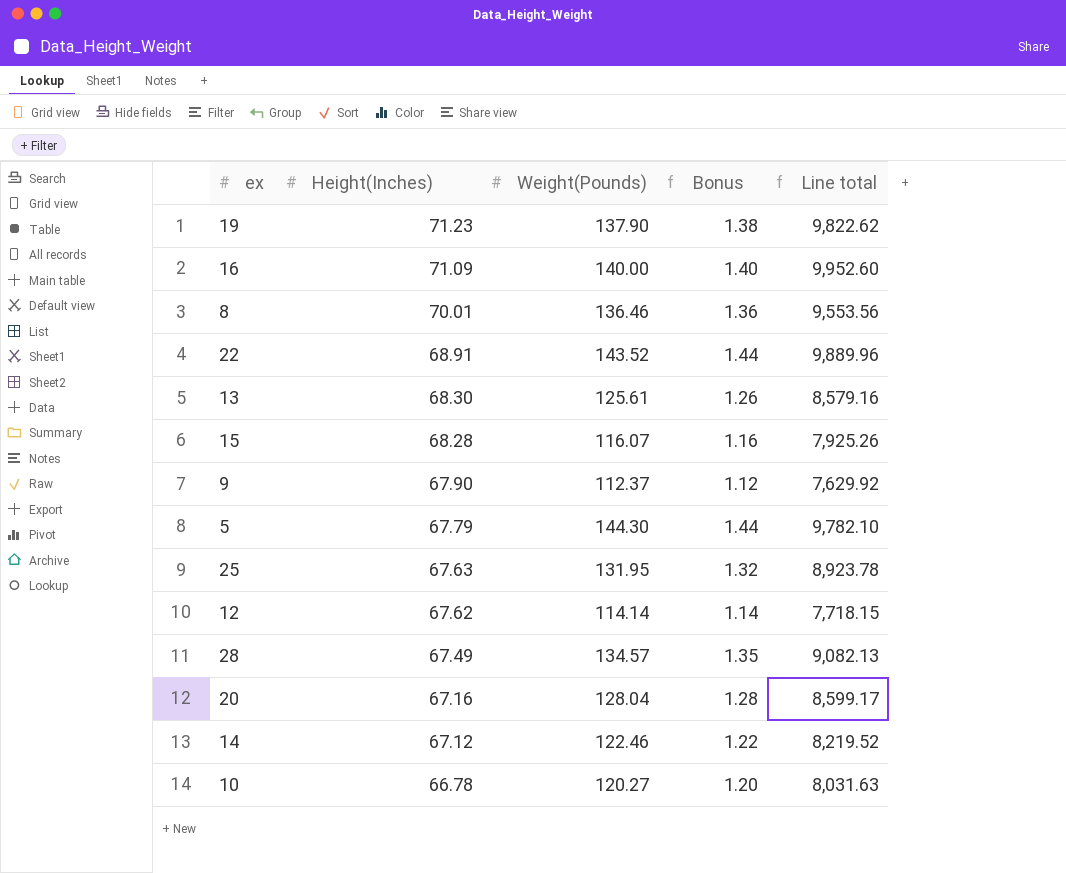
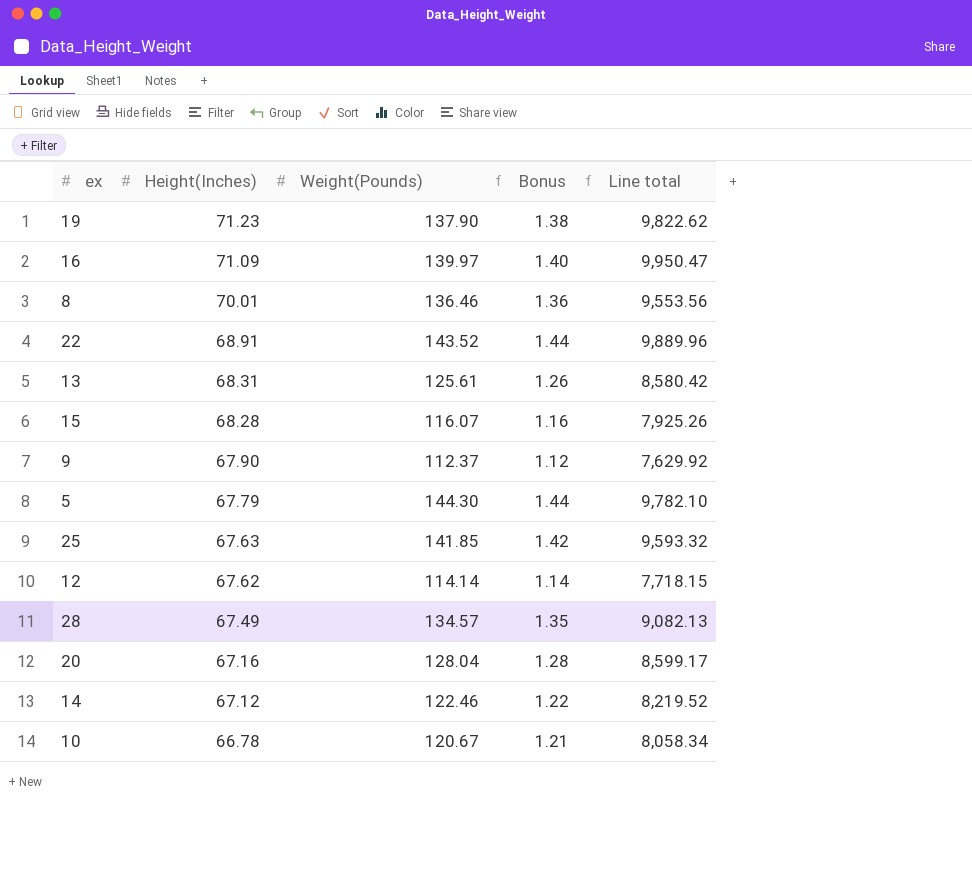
16 | Weight(Pounds): 140.00 -> 139.97
16 | Line total: 9,952.60 -> 9,950.47
13 | Height(Inches): 68.30 -> 68.31
13 | Line total: 8,579.16 -> 8,580.42
25 | Weight(Pounds): 131.95 -> 141.85
25 | Bonus: 1.32 -> 1.42
25 | Line total: 8,923.78 -> 9,593.32
10 | Weight(Pounds): 120.27 -> 120.67
10 | Bonus: 1.20 -> 1.21
10 | Line total: 8,031.63 -> 8,058.34

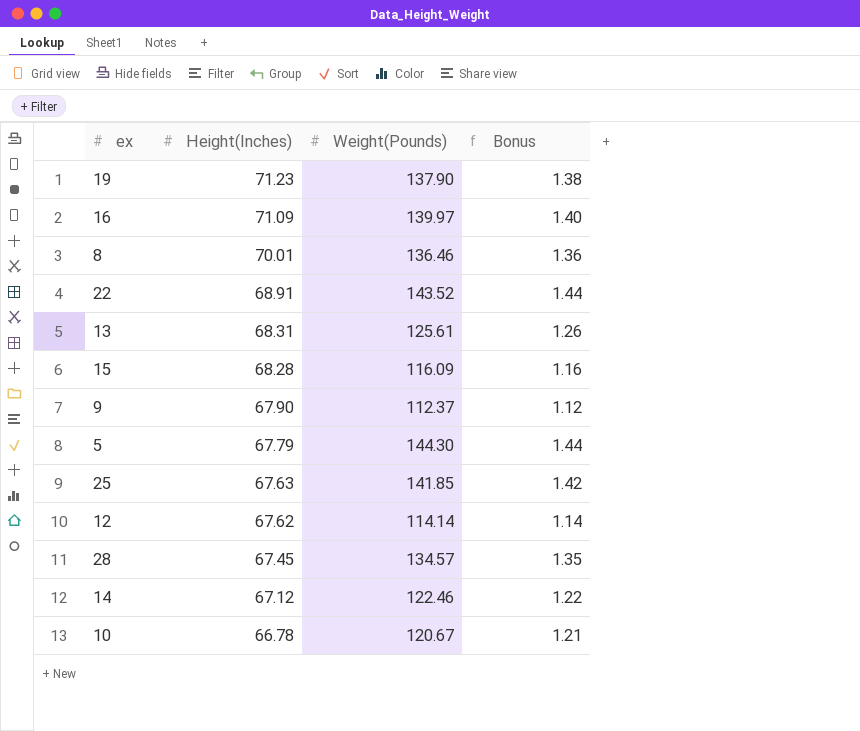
column Line total | formula: [Height(Inches)] * [Weight(Pounds)] -> none
row 20: 67.16 | 128.04 | 1.28 | 8,599.17 -> none
15 | Weight(Pounds): 116.07 -> 116.09
28 | Height(Inches): 67.49 -> 67.45

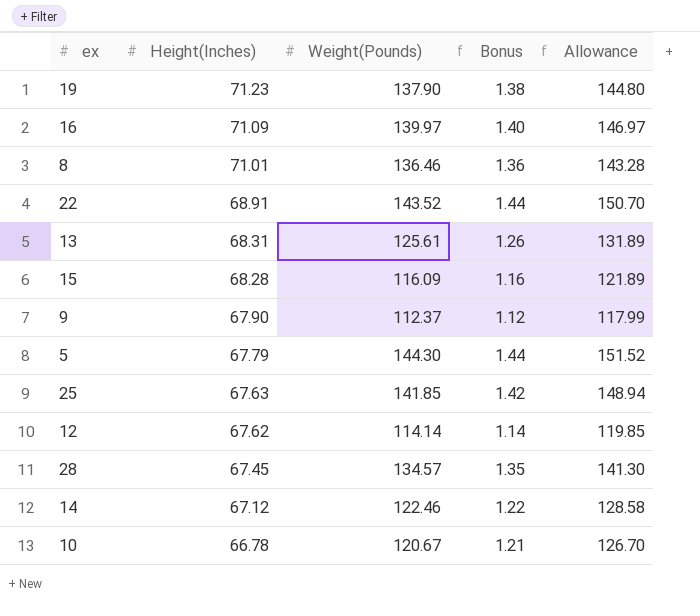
column Allowance | formula: none -> [Weight(Pounds)] * 1.05
8 | Height(Inches): 70.01 -> 71.01

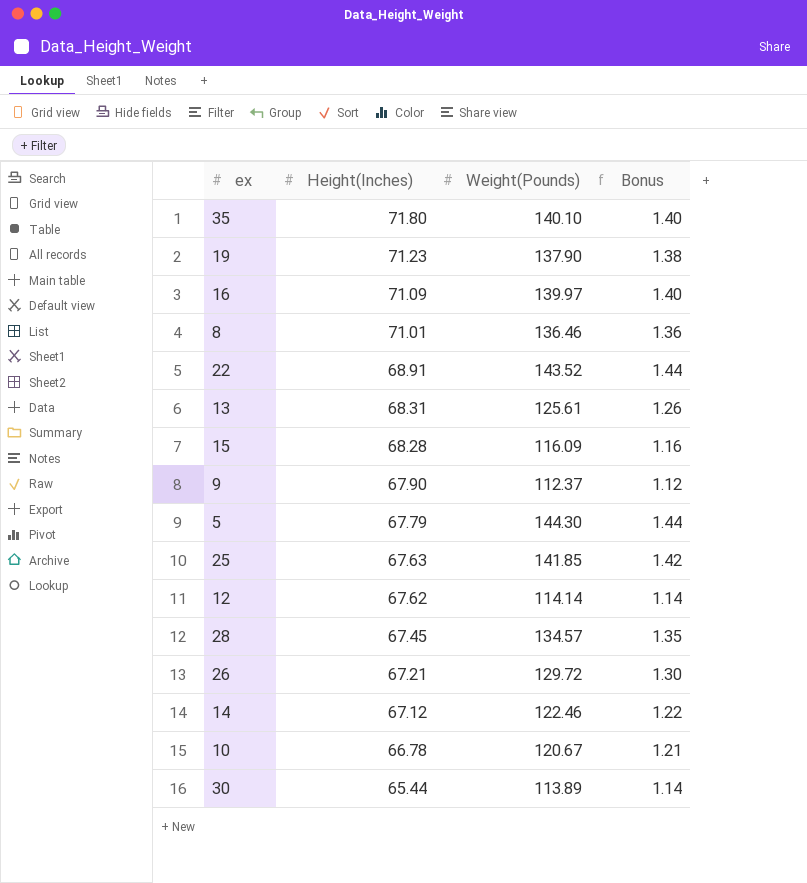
column Allowance | formula: [Weight(Pounds)] * 1.05 -> none
row 35: none -> 71.80 | 140.10 | 1.40
row 26: none -> 67.21 | 129.72 | 1.30
row 30: none -> 65.44 | 113.89 | 1.14

